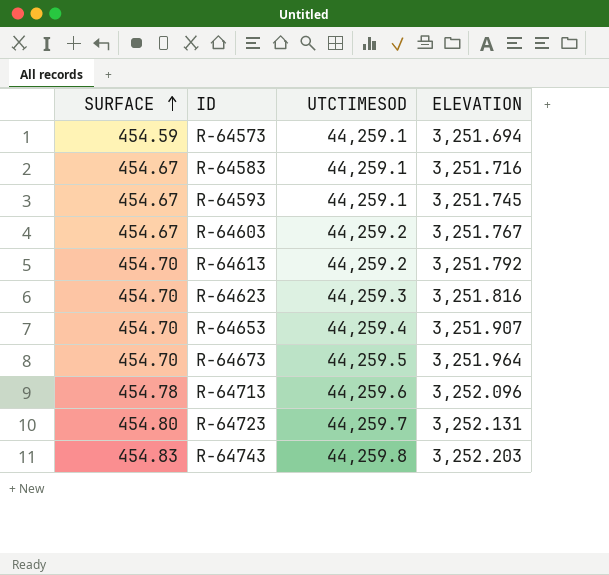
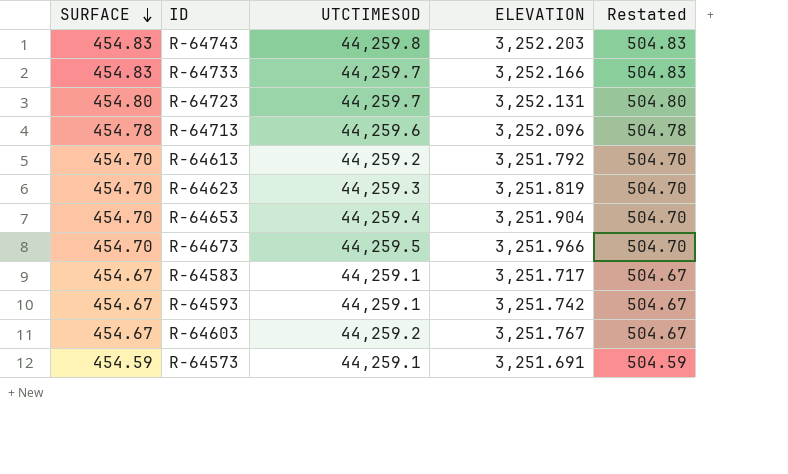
row order: SURFACE ascending -> SURFACE descending
column Restated | formula: none -> [SURFACE] + 50
row R-64733: none -> 454.83 | 44,259.7 | 3,252.166 | 504.83
R-64623 | ELEVATION: 3,251.816 -> 3,251.819
R-64653 | ELEVATION: 3,251.907 -> 3,251.904
R-64673 | ELEVATION: 3,251.964 -> 3,251.966
R-64583 | ELEVATION: 3,251.716 -> 3,251.717
R-64593 | ELEVATION: 3,251.745 -> 3,251.742
R-64573 | ELEVATION: 3,251.694 -> 3,251.691

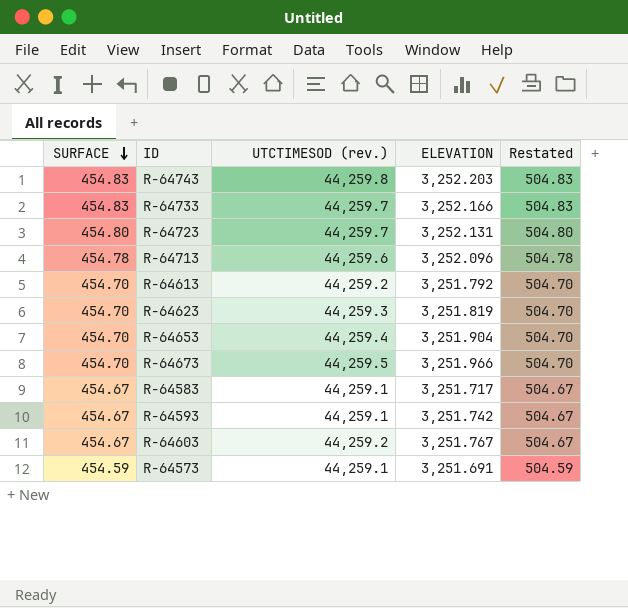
column name: UTCTIMESOD -> UTCTIMESOD (rev.)

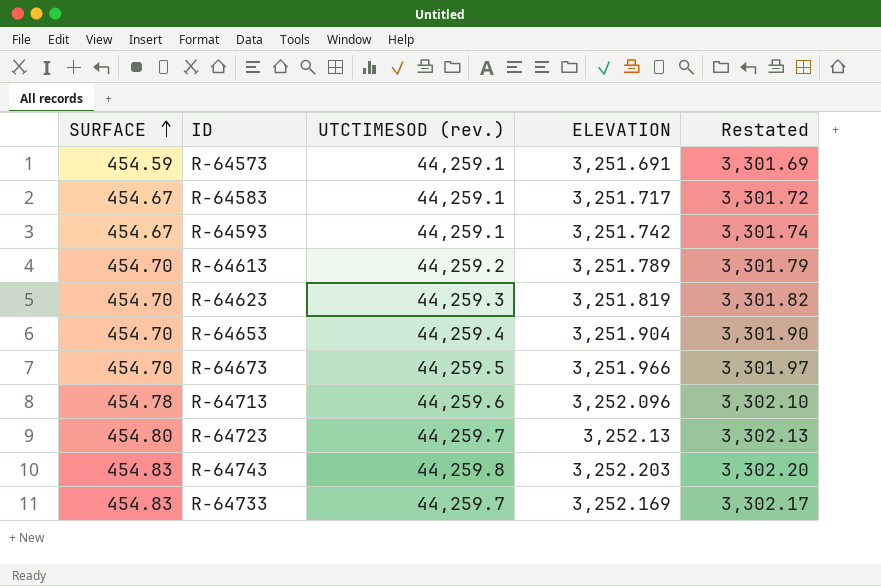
row order: SURFACE descending -> SURFACE ascending
column Restated | formula: [SURFACE] + 50 -> [ELEVATION] + 50
row R-64603: 454.67 | 44,259.2 | 3,251.767 | 504.67 -> none
R-64613 | ELEVATION: 3,251.792 -> 3,251.789
R-64723 | ELEVATION: 3,252.131 -> 3,252.13
R-64733 | ELEVATION: 3,252.166 -> 3,252.169

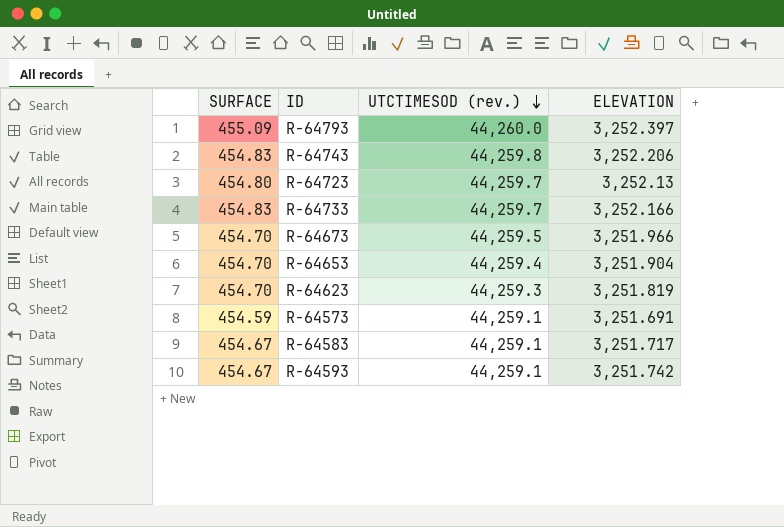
row order: SURFACE ascending -> UTCTIMESOD (rev.) descending
column Restated | formula: [ELEVATION] + 50 -> none
row R-64613: 454.70 | 44,259.2 | 3,251.789 | 3,301.79 -> none
row R-64713: 454.78 | 44,259.6 | 3,252.096 | 3,302.10 -> none
row R-64793: none -> 455.09 | 44,260.0 | 3,252.397
R-64743 | ELEVATION: 3,252.203 -> 3,252.206
R-64733 | ELEVATION: 3,252.169 -> 3,252.166

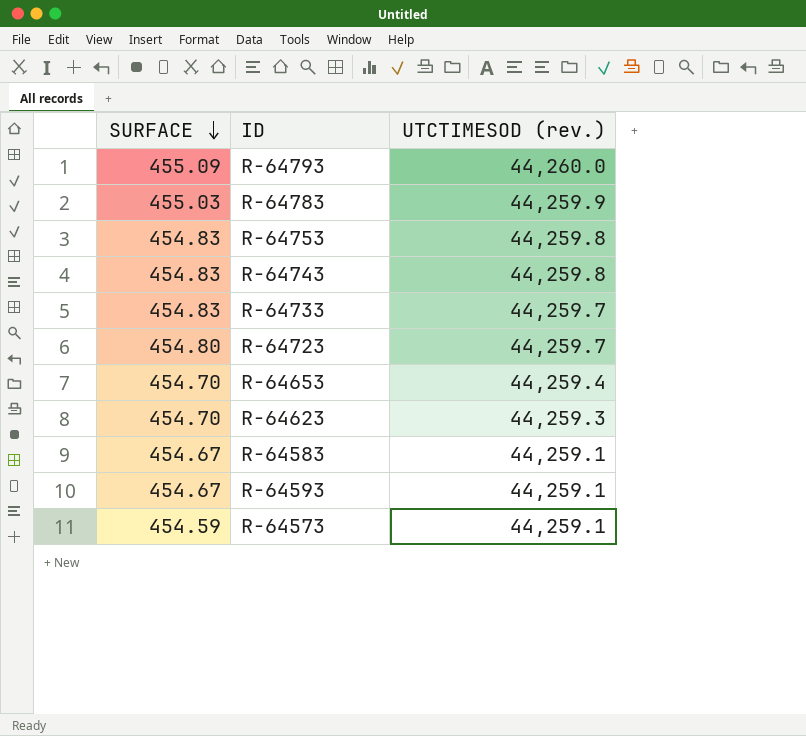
row order: UTCTIMESOD (rev.) descending -> SURFACE descending
column ELEVATION | position: 4 -> none
row R-64673: 454.70 | 44,259.5 | 3,251.966 -> none
row R-64783: none -> 455.03 | 44,259.9
row R-64753: none -> 454.83 | 44,259.8

